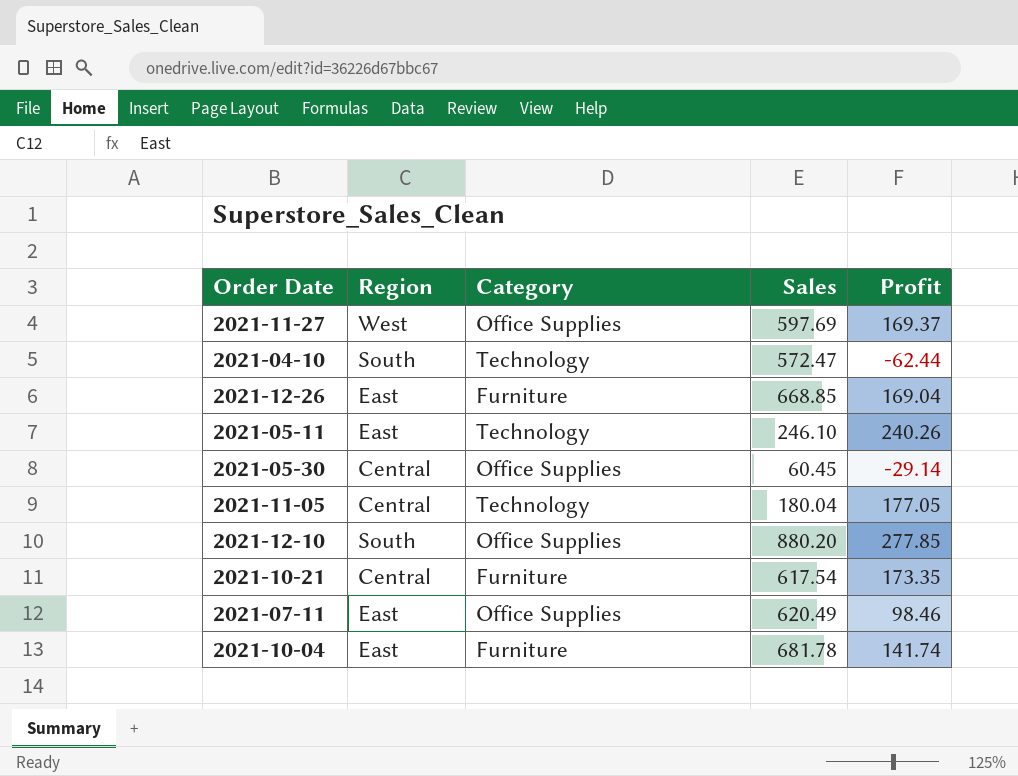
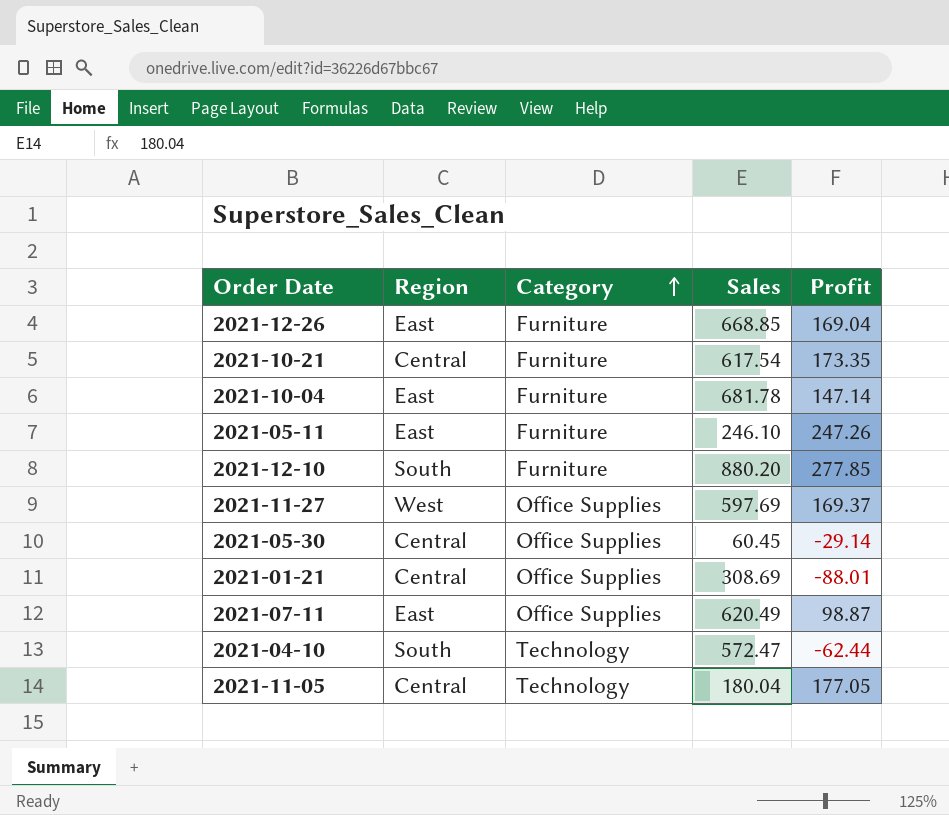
row order: none -> Category ascending
2021-10-04 | Profit: 141.74 -> 147.14
2021-05-11 | Category: Technology -> Furniture
2021-05-11 | Profit: 240.26 -> 247.26
2021-12-10 | Category: Office Supplies -> Furniture
row 2021-01-21: none -> Central | Office Supplies | 308.69 | -88.01
2021-07-11 | Profit: 98.46 -> 98.87

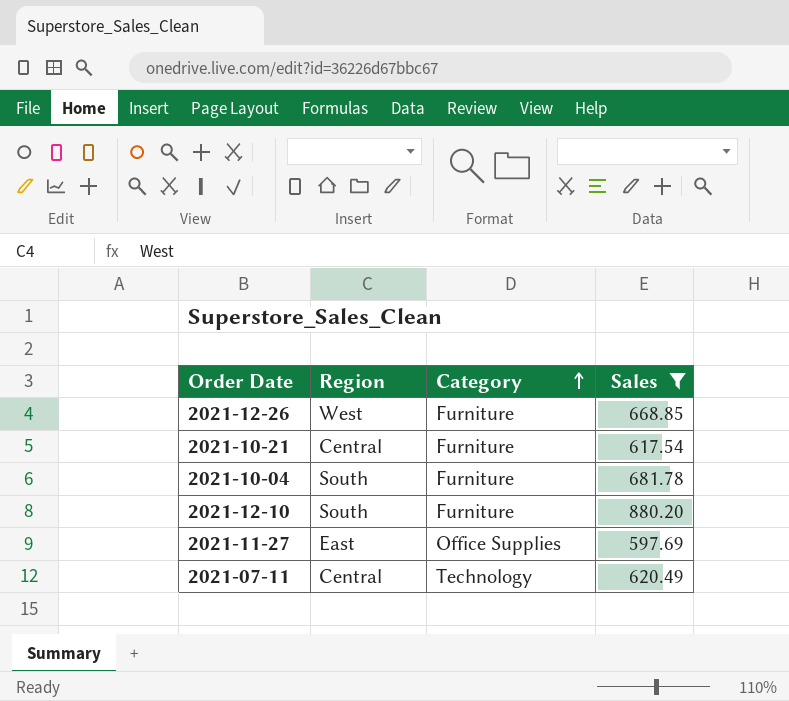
filter: none -> Sales >= 597.69
column Profit | position: 5 -> none
2021-12-26 | Region: East -> West
2021-10-04 | Region: East -> South
2021-11-27 | Region: West -> East
2021-07-11 | Region: East -> Central
2021-07-11 | Category: Office Supplies -> Technology

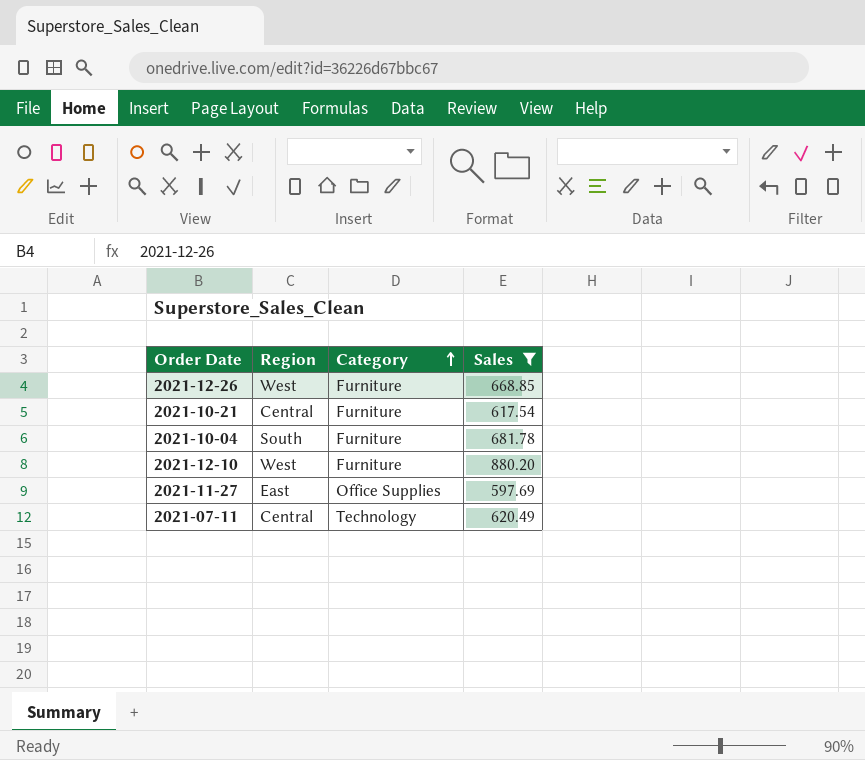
2021-12-10 | Region: South -> West

